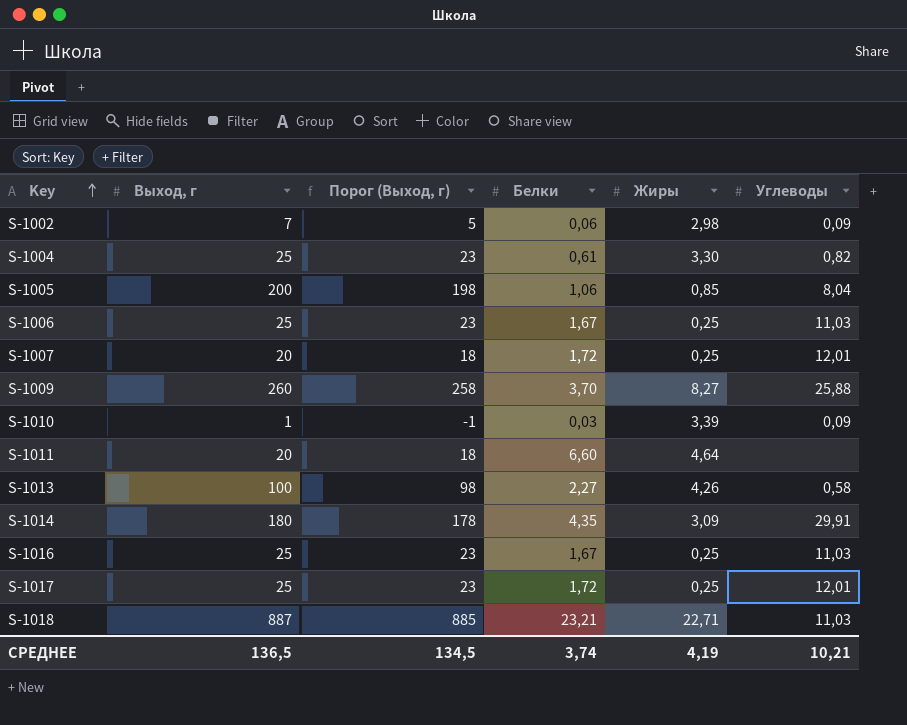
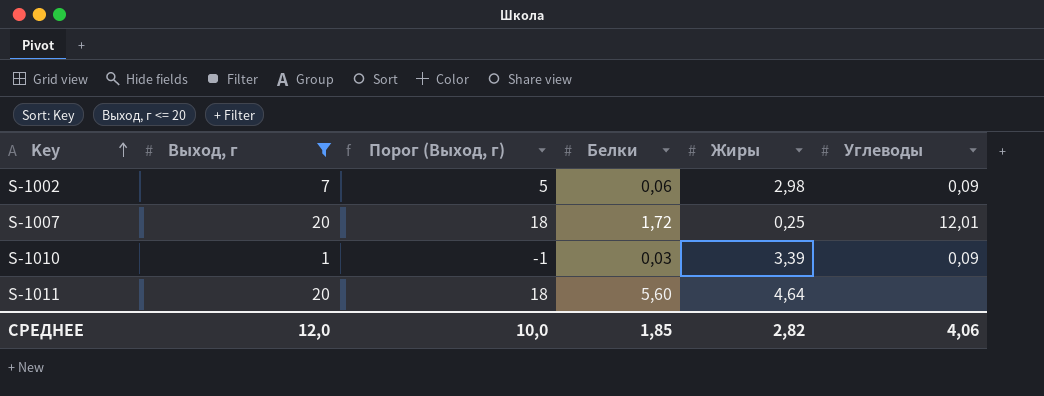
filter: none -> Выход, г <= 20
S-1011 | Белки: 6,60 -> 5,60
СРЕДНЕЕ | Выход, г: 136,5 -> 12,0
СРЕДНЕЕ | Порог (Выход, г): 134,5 -> 10,0
СРЕДНЕЕ | Белки: 3,74 -> 1,85
СРЕДНЕЕ | Жиры: 4,19 -> 2,82
СРЕДНЕЕ | Углеводы: 10,21 -> 4,06

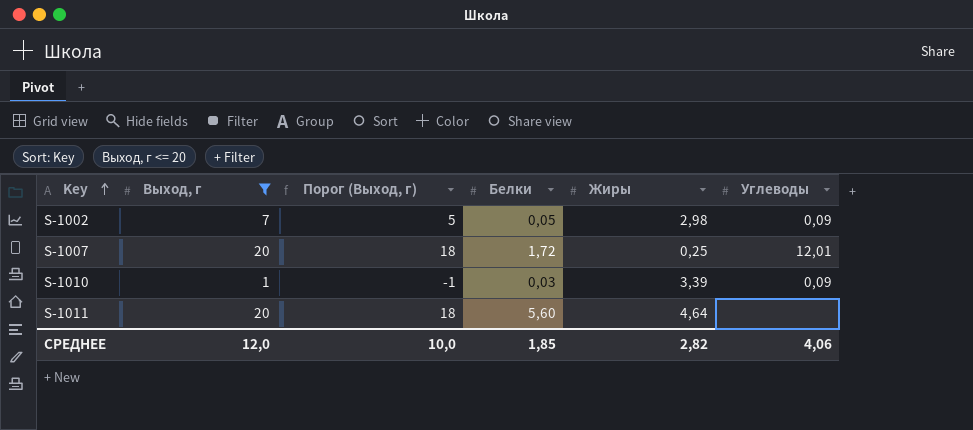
S-1002 | Белки: 0,06 -> 0,05

